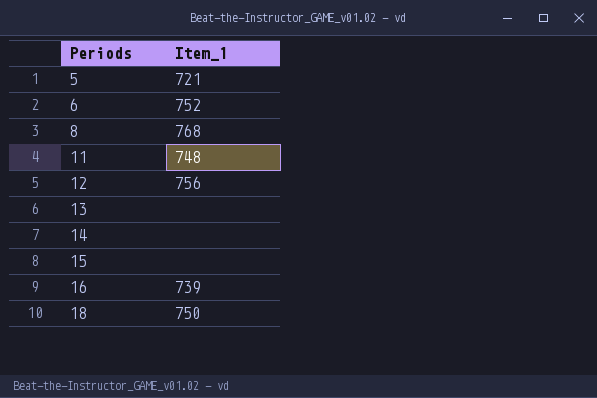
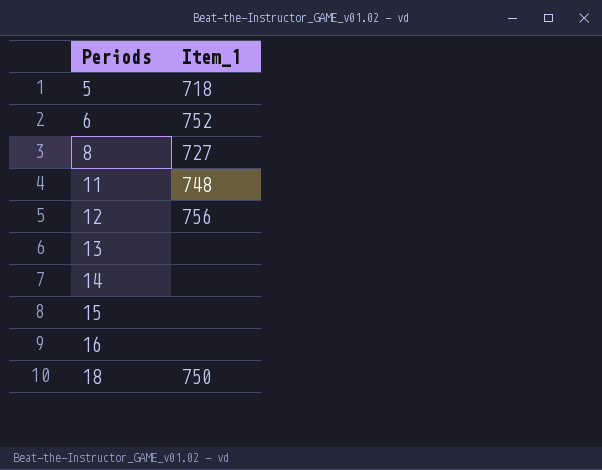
5 | Item_1: 721 -> 718
8 | Item_1: 768 -> 727
16 | Item_1: 739 -> none

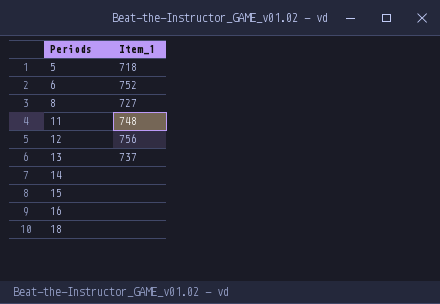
13 | Item_1: none -> 737
18 | Item_1: 750 -> none

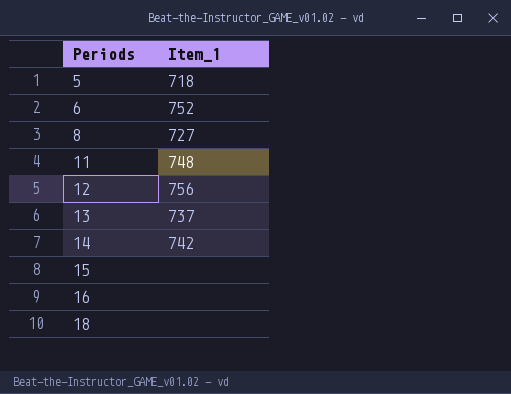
14 | Item_1: none -> 742

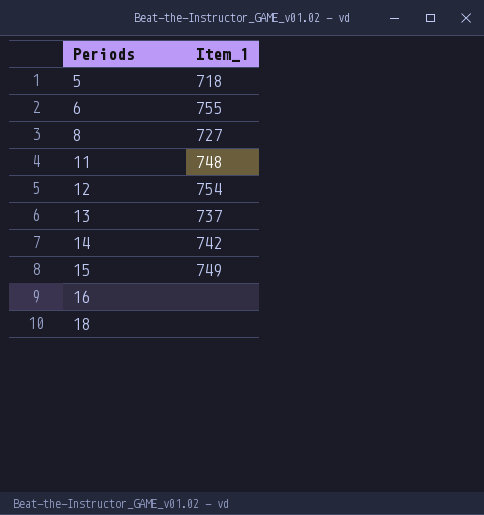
6 | Item_1: 752 -> 755
12 | Item_1: 756 -> 754
15 | Item_1: none -> 749

